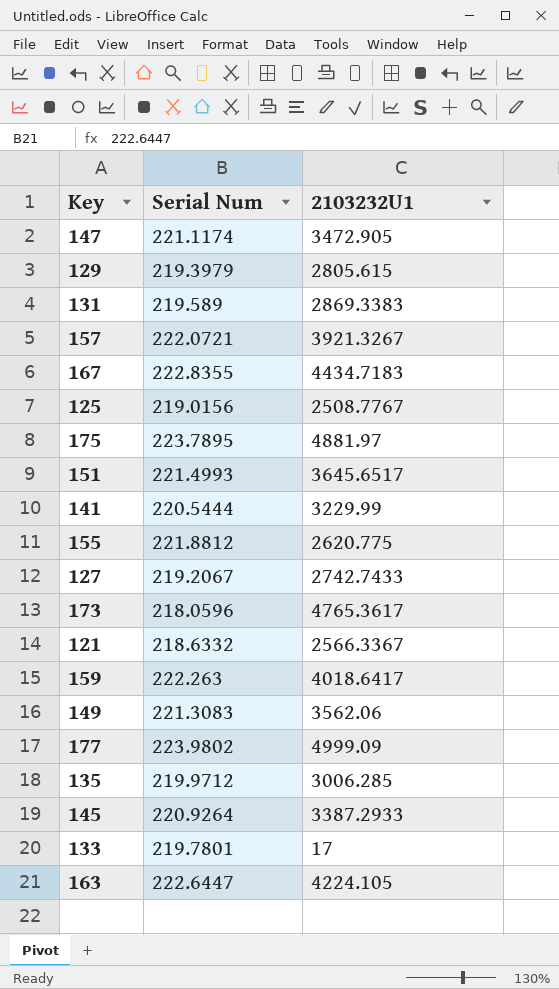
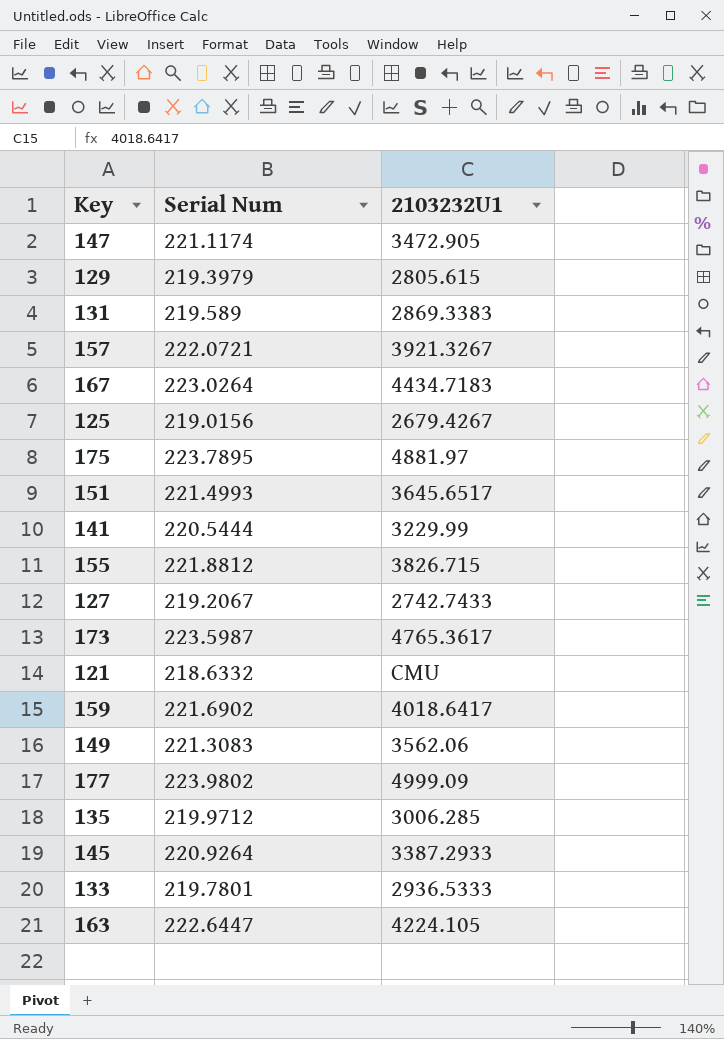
167 | Serial Num: 222.8355 -> 223.0264
125 | 2103232U1: 2508.7767 -> 2679.4267
155 | 2103232U1: 2620.775 -> 3826.715
173 | Serial Num: 218.0596 -> 223.5987
121 | 2103232U1: 2566.3367 -> CMU
159 | Serial Num: 222.263 -> 221.6902
133 | 2103232U1: 17 -> 2936.5333

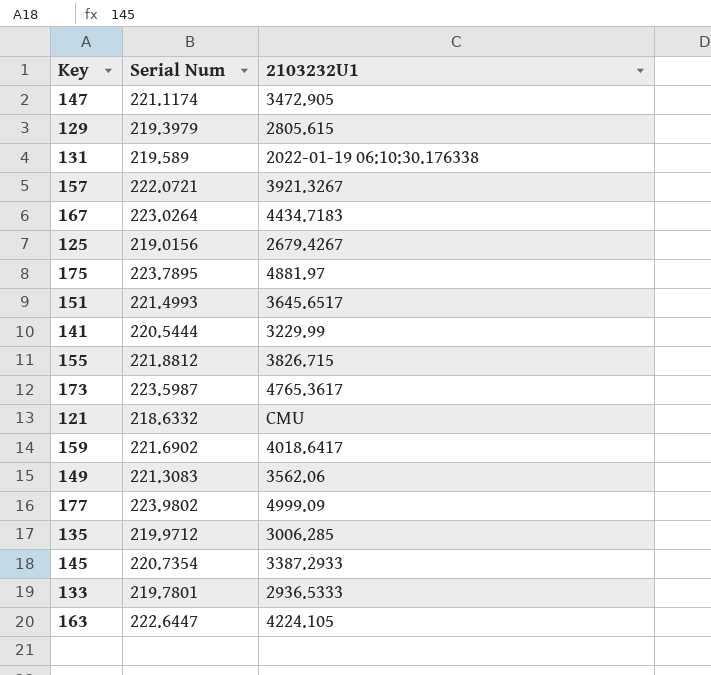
row 127: 219.2067 | 2742.7433 -> none
131 | 2103232U1: 2869.3383 -> 2022-01-19 06:10:30.176338
145 | Serial Num: 220.9264 -> 220.7354

